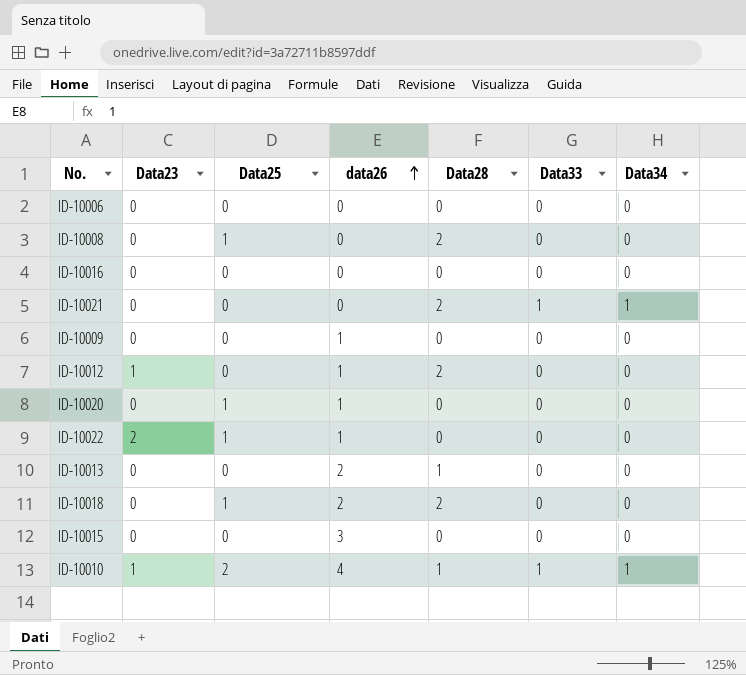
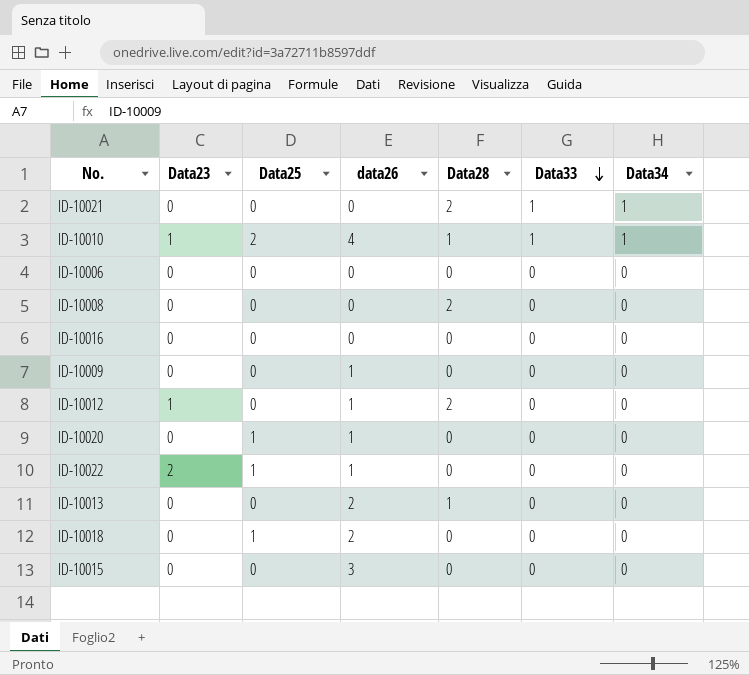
row order: data26 ascending -> Data33 descending
ID-10008 | Data25: 1 -> 0
ID-10018 | Data28: 2 -> 0

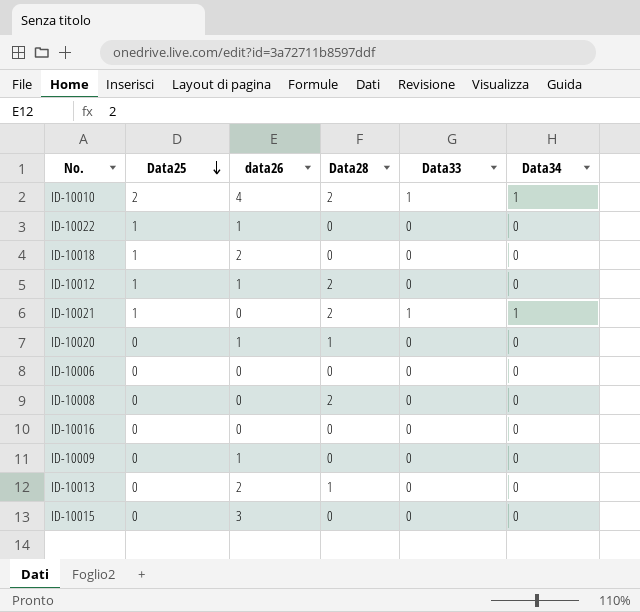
row order: Data33 descending -> Data25 descending
column Data23 | position: 2 -> none
ID-10010 | Data28: 1 -> 2
ID-10012 | Data25: 0 -> 1
ID-10021 | Data25: 0 -> 1
ID-10020 | Data25: 1 -> 0
ID-10020 | Data28: 0 -> 1

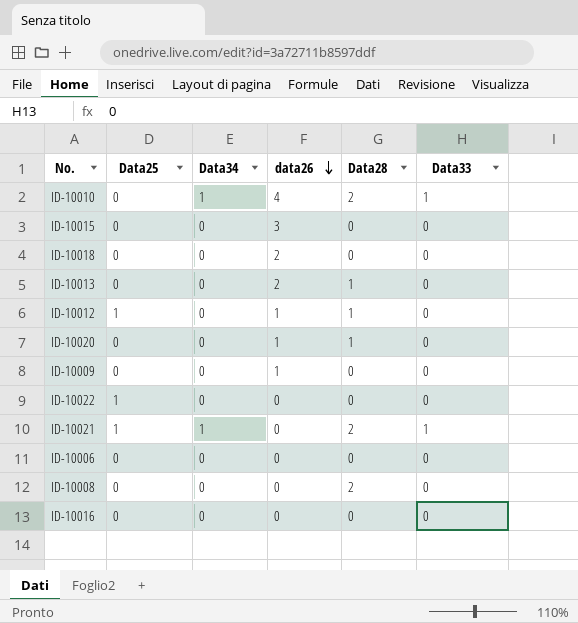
row order: Data25 descending -> data26 descending
column Data34 | position: 6 -> 3
ID-10010 | Data25: 2 -> 0
ID-10018 | Data25: 1 -> 0
ID-10012 | Data28: 2 -> 1
ID-10022 | data26: 1 -> 0

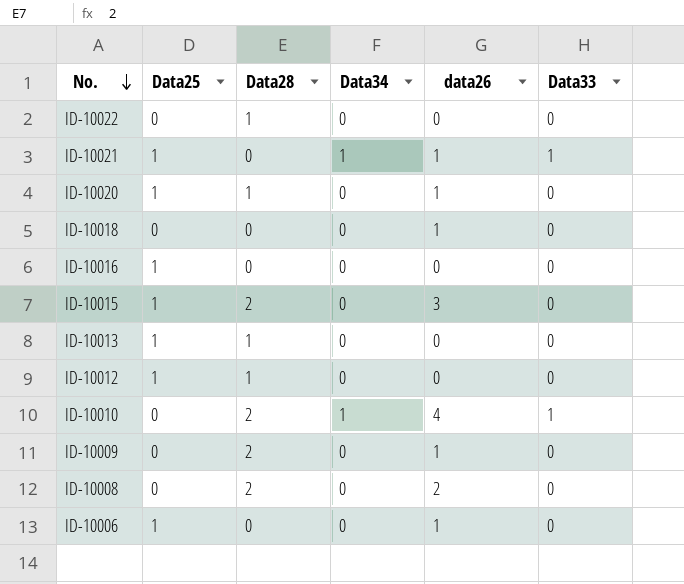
row order: data26 descending -> No. descending
column Data28 | position: 5 -> 3
ID-10022 | Data25: 1 -> 0
ID-10022 | Data28: 0 -> 1
ID-10021 | Data28: 2 -> 0
ID-10021 | data26: 0 -> 1
ID-10020 | Data25: 0 -> 1
ID-10018 | data26: 2 -> 1
ID-10016 | Data25: 0 -> 1
ID-10015 | Data25: 0 -> 1
ID-10015 | Data28: 0 -> 2
ID-10013 | Data25: 0 -> 1
ID-10013 | data26: 2 -> 0
ID-10012 | data26: 1 -> 0
ID-10009 | Data28: 0 -> 2
ID-10008 | data26: 0 -> 2
ID-10006 | Data25: 0 -> 1
ID-10006 | data26: 0 -> 1

